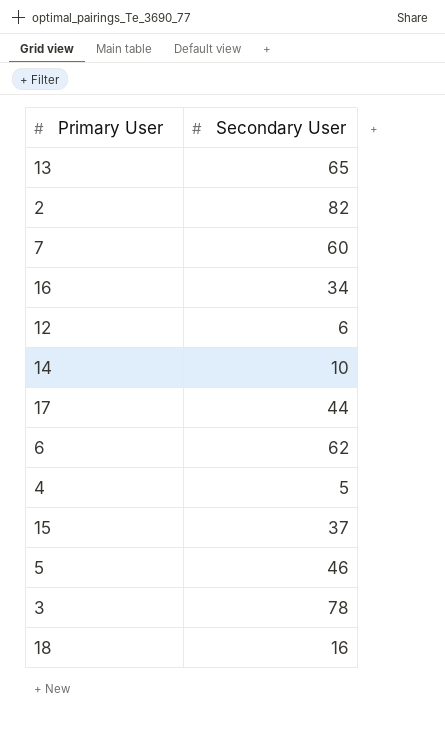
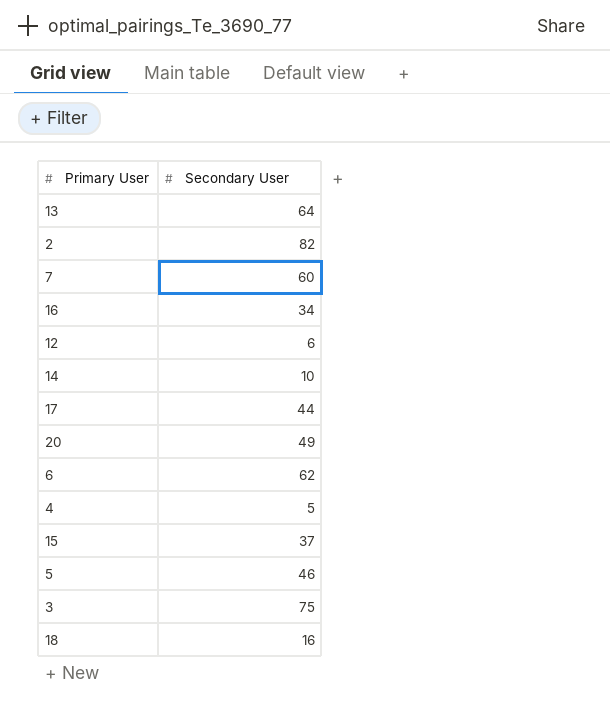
13 | Secondary User: 65 -> 64
row 20: none -> 49
3 | Secondary User: 78 -> 75

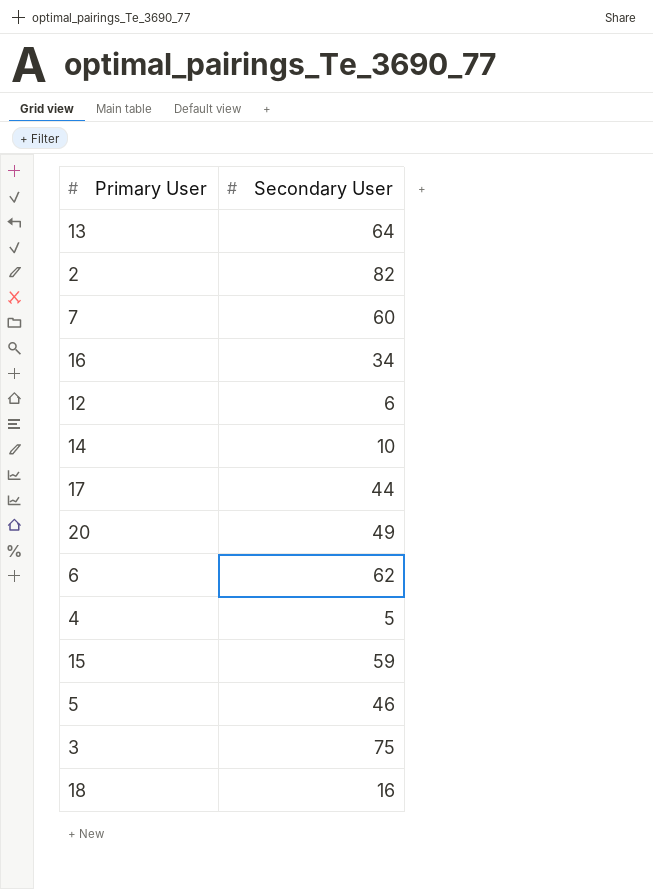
15 | Secondary User: 37 -> 59

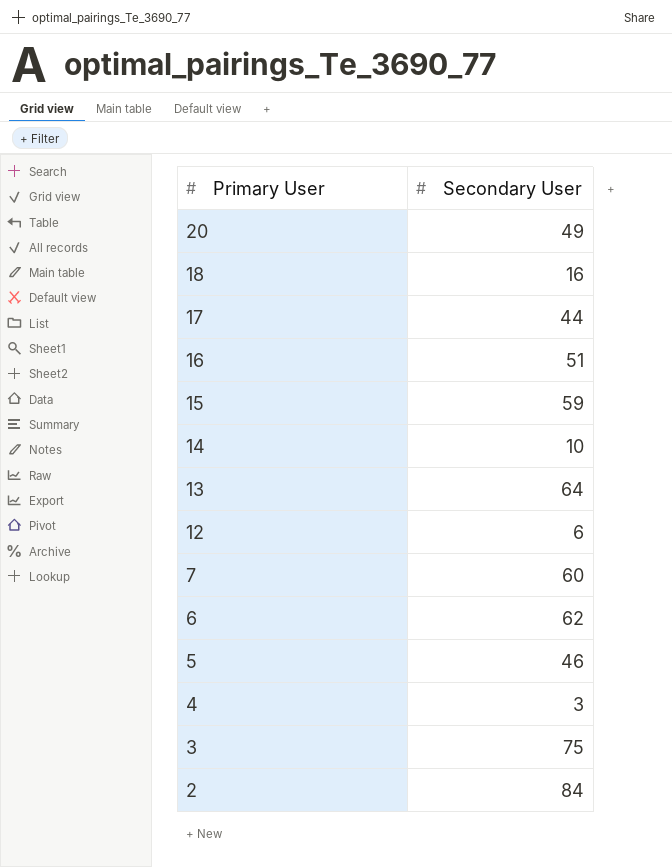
row order: none -> Primary User descending
16 | Secondary User: 34 -> 51
4 | Secondary User: 5 -> 3
2 | Secondary User: 82 -> 84

